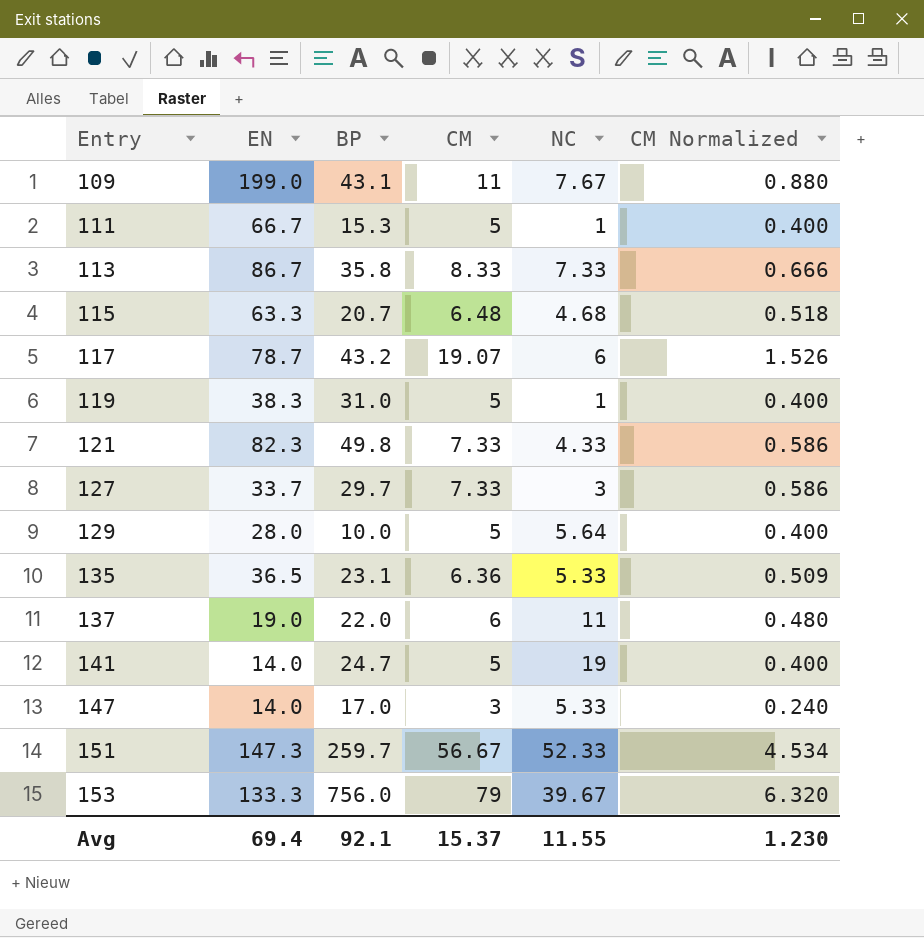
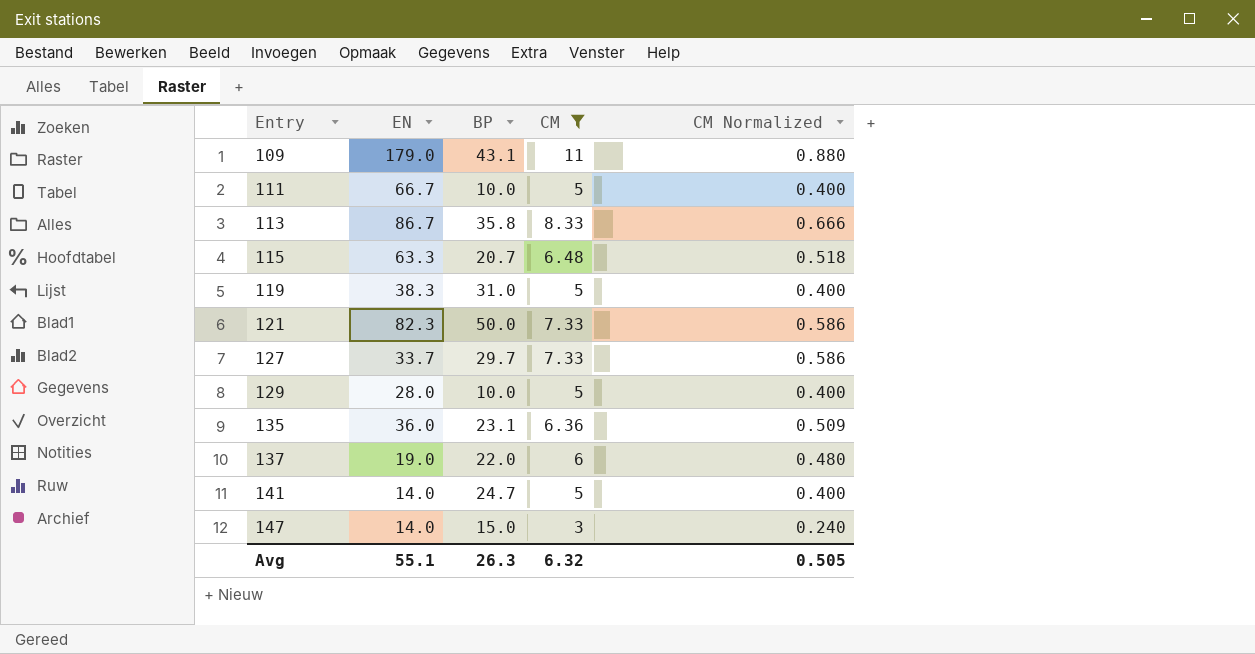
filter: none -> CM <= 11
column NC | position: 5 -> none
109 | EN: 199.0 -> 179.0
111 | BP: 15.3 -> 10.0
121 | BP: 49.8 -> 50.0
135 | EN: 36.5 -> 36.0
147 | BP: 17.0 -> 15.0
Avg | EN: 69.4 -> 55.1
Avg | BP: 92.1 -> 26.3
Avg | CM: 15.37 -> 6.32
Avg | CM Normalized: 1.230 -> 0.505

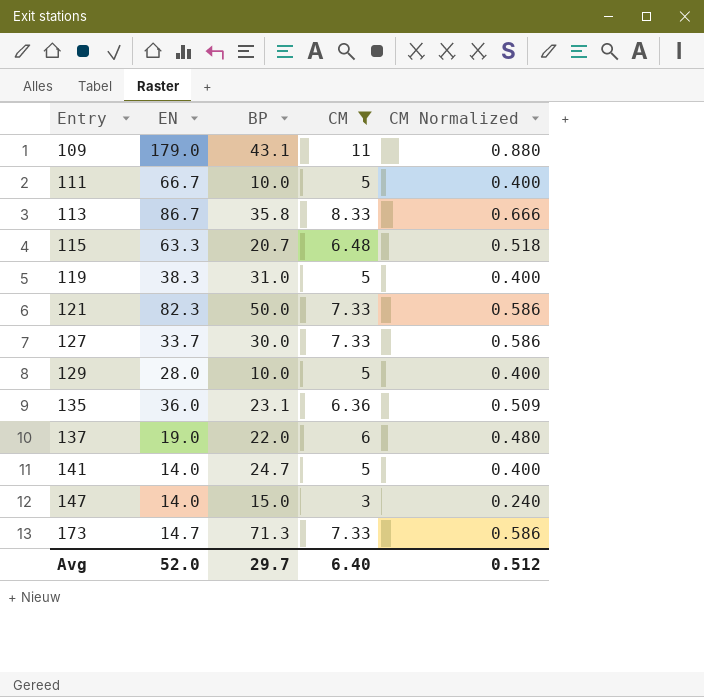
127 | BP: 29.7 -> 30.0
row 173: none -> 14.7 | 71.3 | 7.33 | 0.586
Avg | EN: 55.1 -> 52.0
Avg | BP: 26.3 -> 29.7
Avg | CM: 6.32 -> 6.40
Avg | CM Normalized: 0.505 -> 0.512

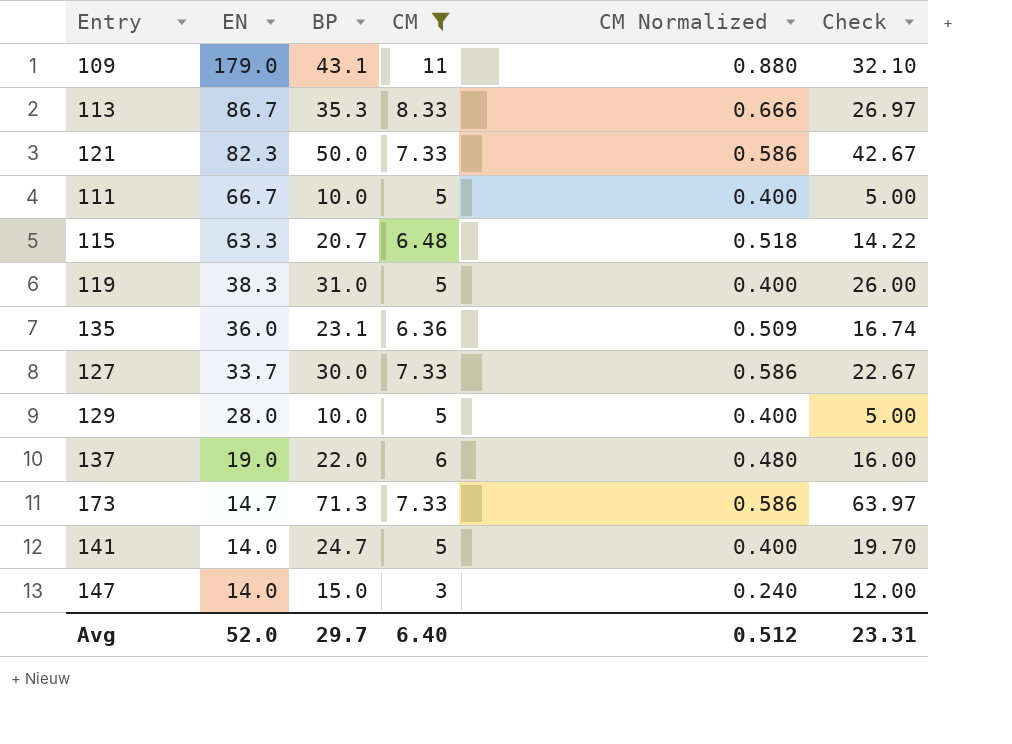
row order: Entry ascending -> EN descending
column Check | formula: none -> [BP] - [CM]
113 | BP: 35.8 -> 35.3

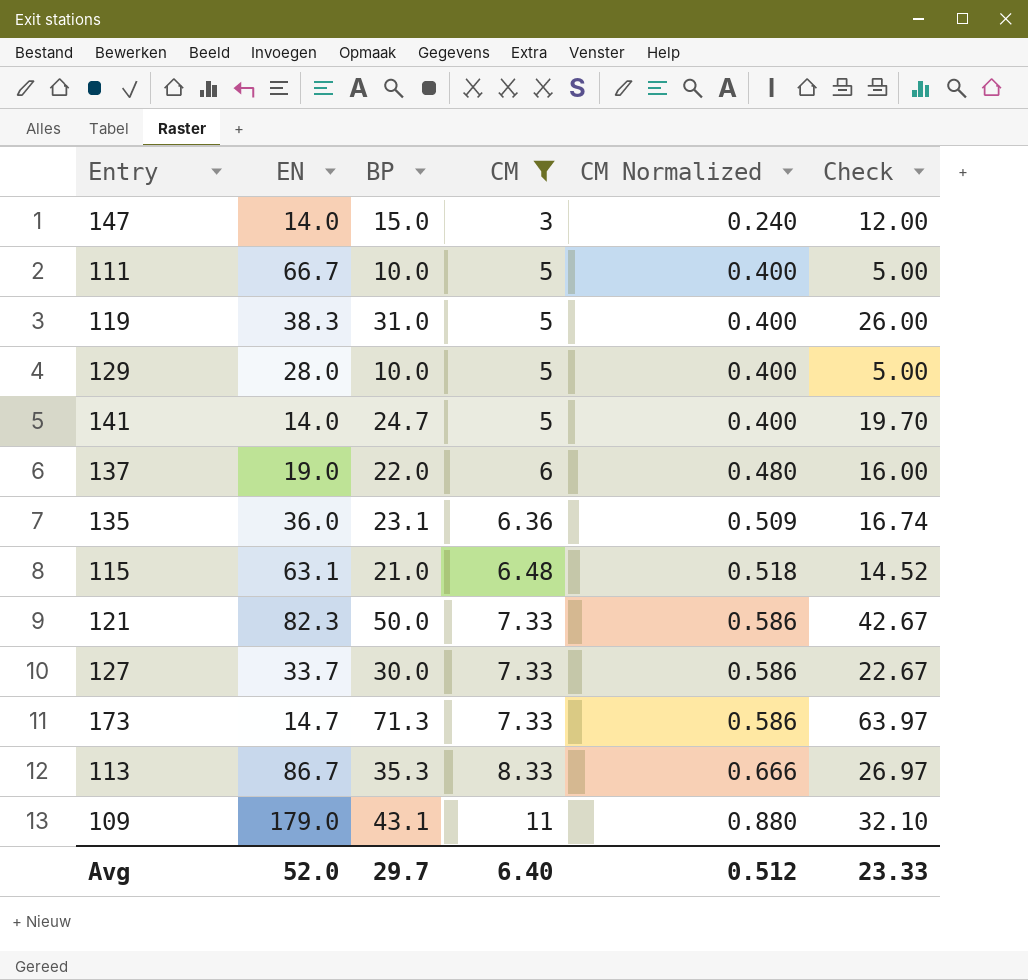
row order: EN descending -> CM ascending
115 | EN: 63.3 -> 63.1
115 | BP: 20.7 -> 21.0
115 | Check: 14.22 -> 14.52
Avg | Check: 23.31 -> 23.33

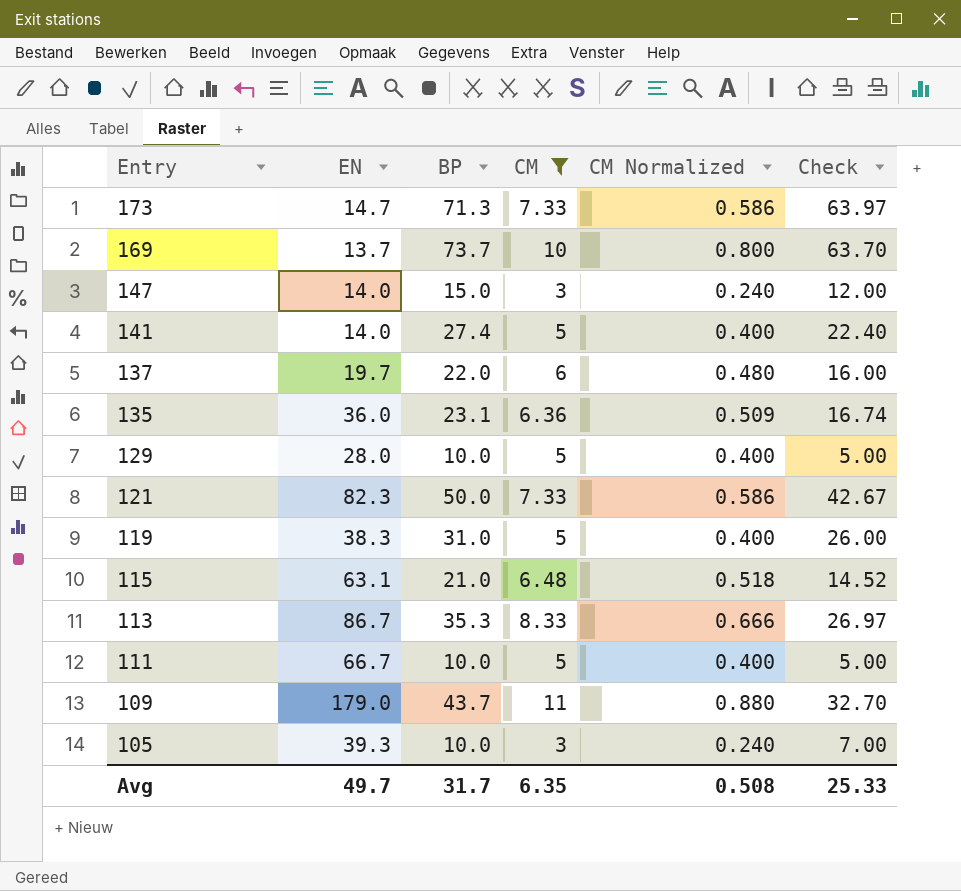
row order: CM ascending -> Entry descending
row 127: 33.7 | 30.0 | 7.33 | 0.586 | 22.67 -> none
row 169: none -> 13.7 | 73.7 | 10 | 0.800 | 63.70
141 | BP: 24.7 -> 27.4
141 | Check: 19.70 -> 22.40
137 | EN: 19.0 -> 19.7
109 | BP: 43.1 -> 43.7
109 | Check: 32.10 -> 32.70
row 105: none -> 39.3 | 10.0 | 3 | 0.240 | 7.00
Avg | EN: 52.0 -> 49.7
Avg | BP: 29.7 -> 31.7
Avg | CM: 6.40 -> 6.35
Avg | CM Normalized: 0.512 -> 0.508
Avg | Check: 23.33 -> 25.33

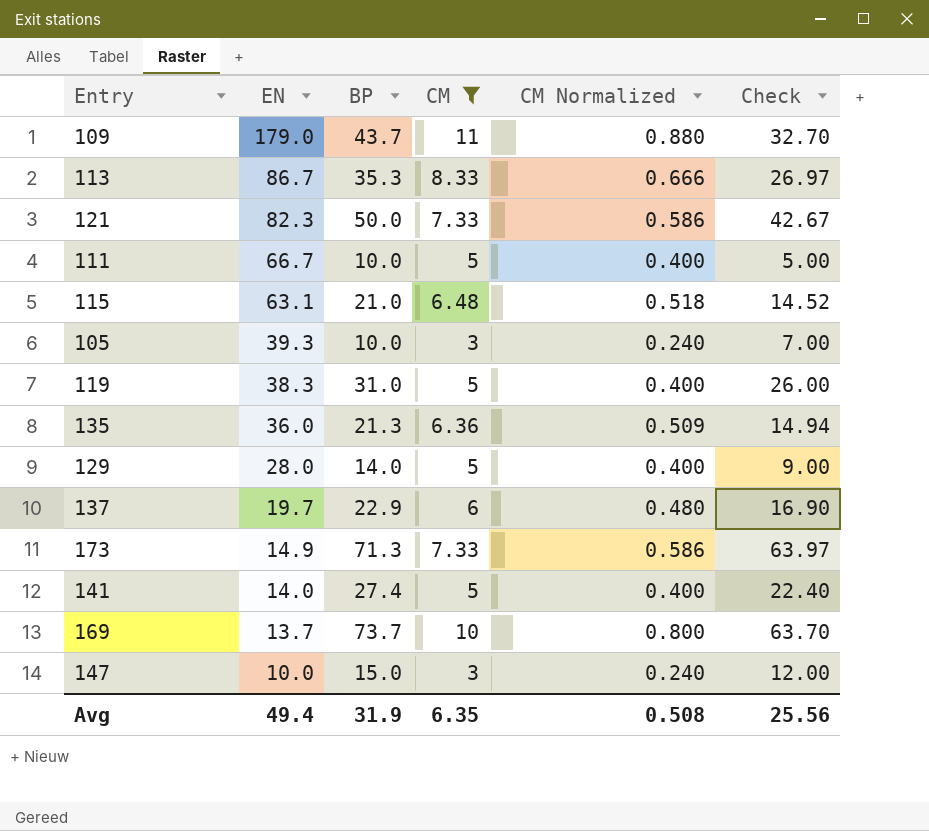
row order: Entry descending -> EN descending
135 | BP: 23.1 -> 21.3
135 | Check: 16.74 -> 14.94
129 | BP: 10.0 -> 14.0
129 | Check: 5.00 -> 9.00
137 | BP: 22.0 -> 22.9
137 | Check: 16.00 -> 16.90
173 | EN: 14.7 -> 14.9
147 | EN: 14.0 -> 10.0
Avg | EN: 49.7 -> 49.4
Avg | BP: 31.7 -> 31.9
Avg | Check: 25.33 -> 25.56

